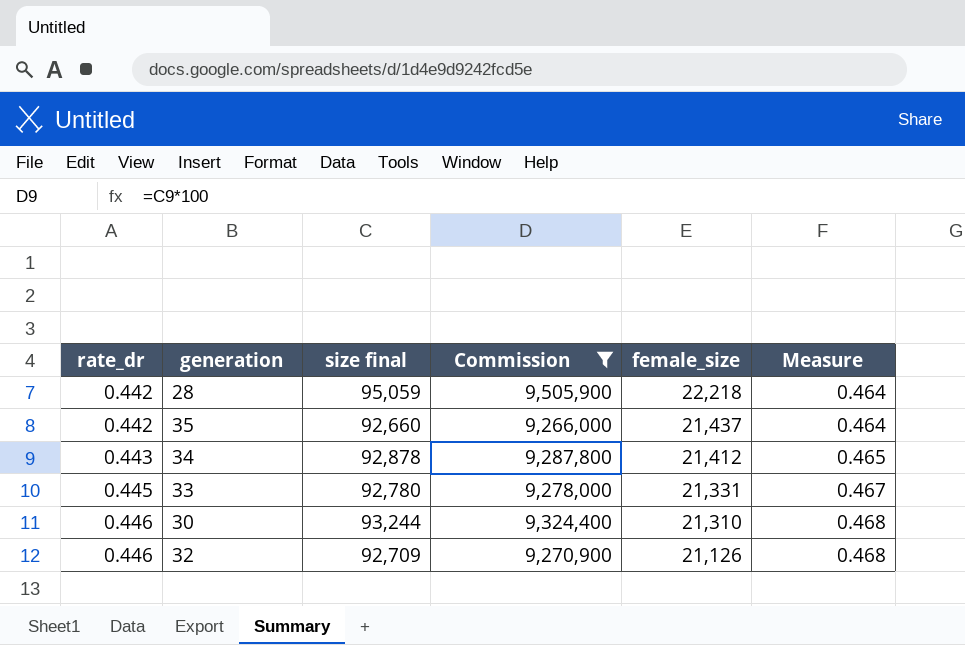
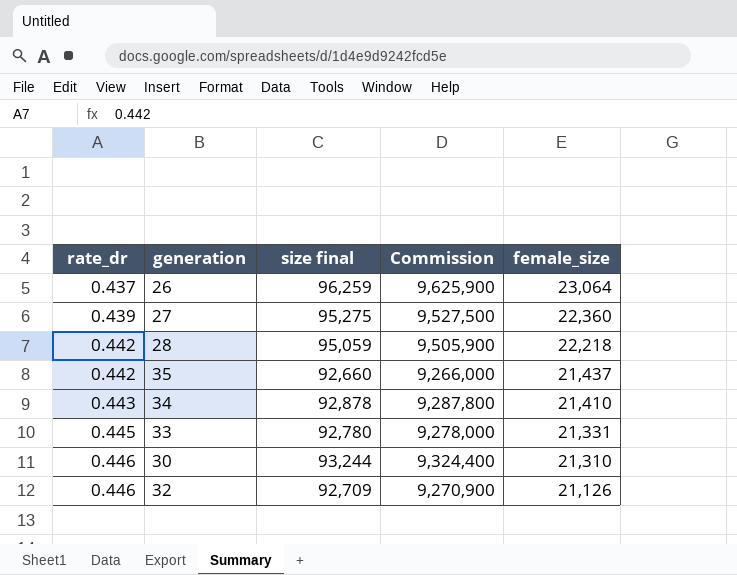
filter: Commission <= 9,505,900 -> none
column Measure | formula: [rate_dr] * 1.05 -> none
34 | female_size: 21,412 -> 21,410

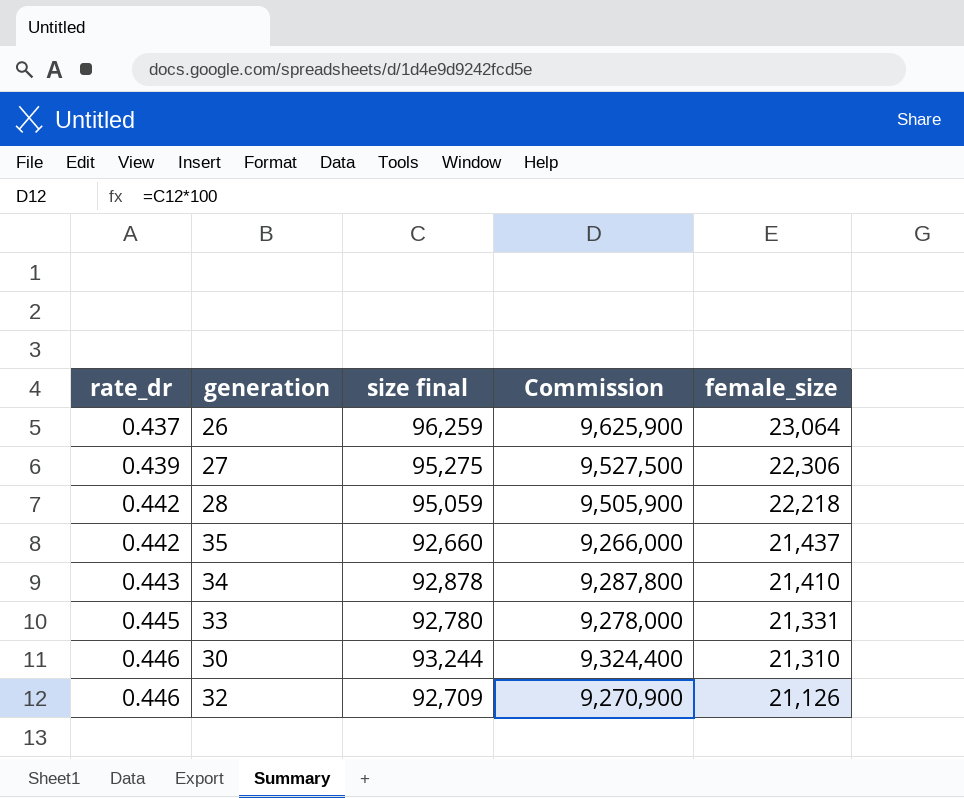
27 | female_size: 22,360 -> 22,306

